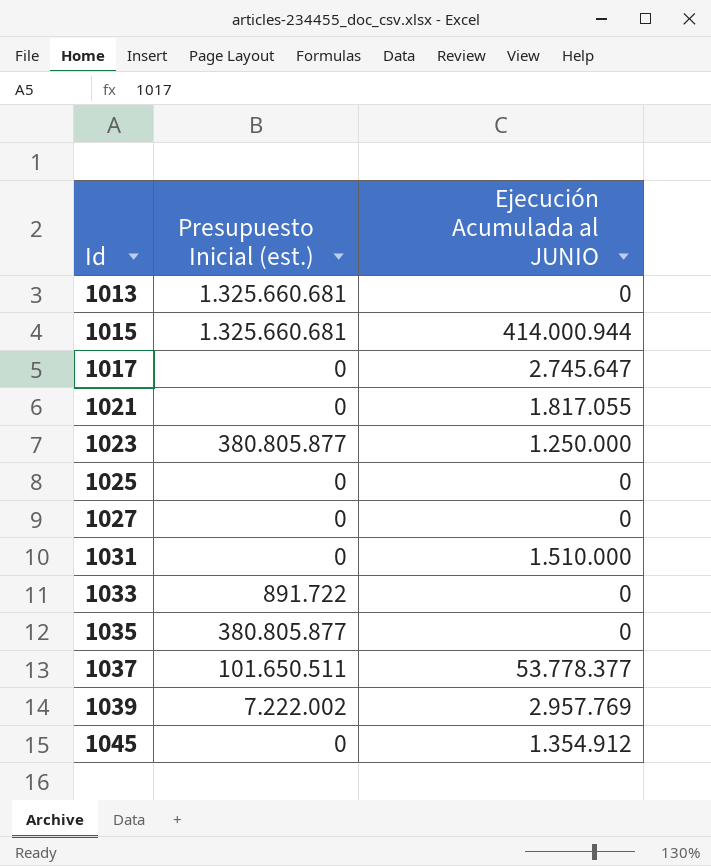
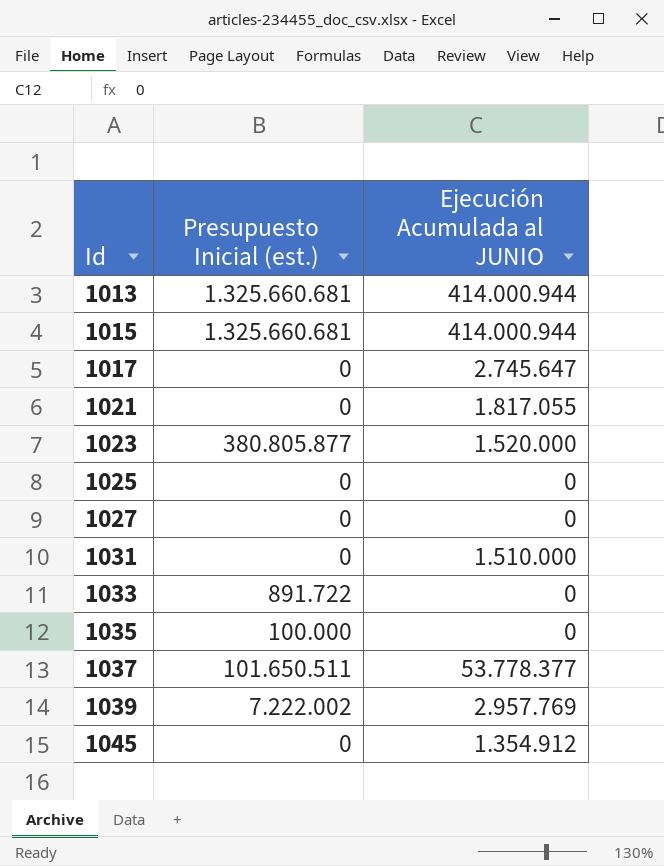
1013 | Ejecución Acumulada al JUNIO: 0 -> 414.000.944
1023 | Ejecución Acumulada al JUNIO: 1.250.000 -> 1.520.000
1035 | Presupuesto Inicial (est.): 380.805.877 -> 100.000

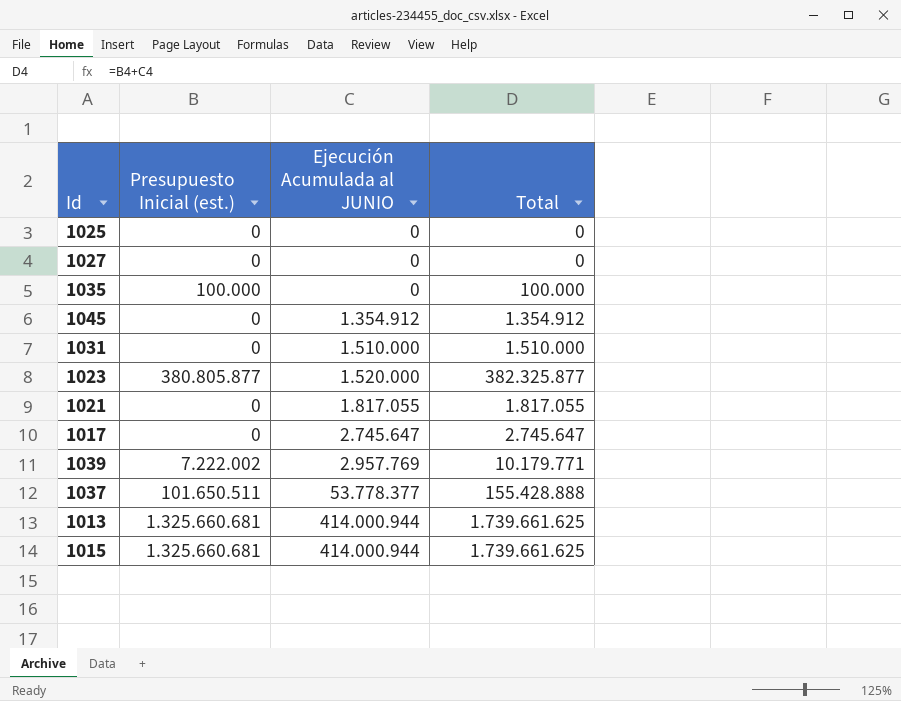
row order: Id ascending -> Ejecución Acumulada al JUNIO ascending
column Total | formula: none -> [Presupuesto Inicial (est.)] + [Ejecución Acumulada al JUNIO]
row 1033: 891.722 | 0 -> none

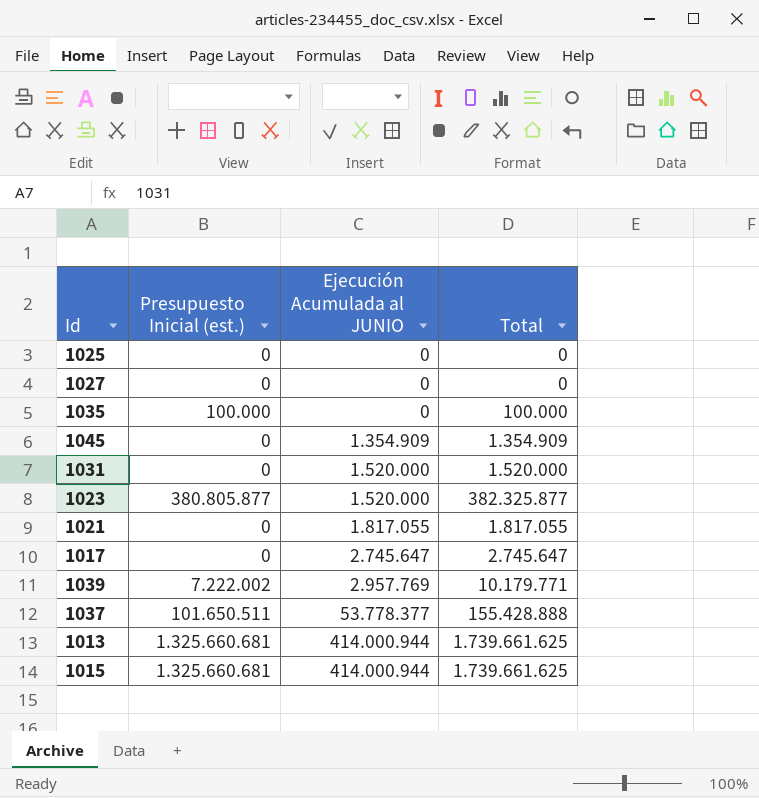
1045 | Ejecución Acumulada al JUNIO: 1.354.912 -> 1.354.909
1045 | Total: 1.354.912 -> 1.354.909
1031 | Ejecución Acumulada al JUNIO: 1.510.000 -> 1.520.000
1031 | Total: 1.510.000 -> 1.520.000

